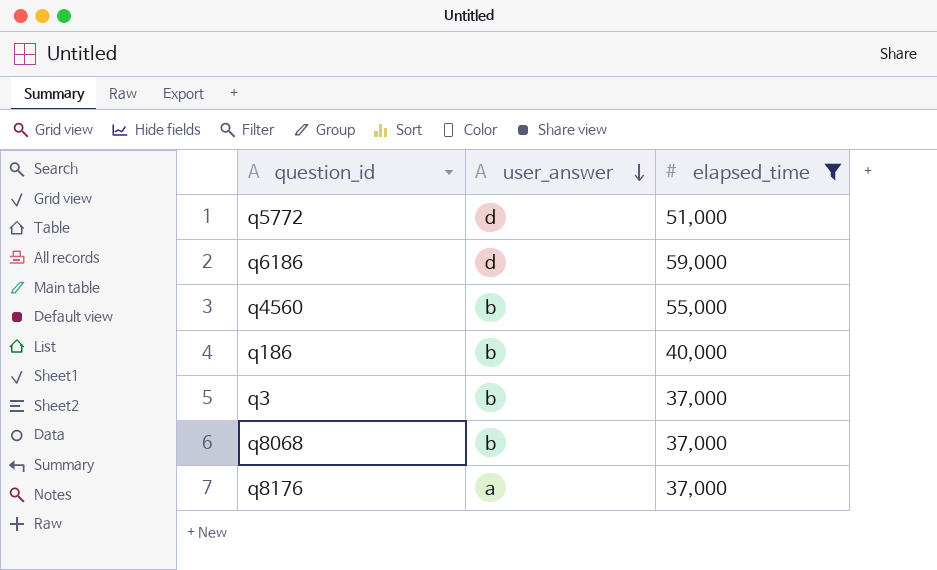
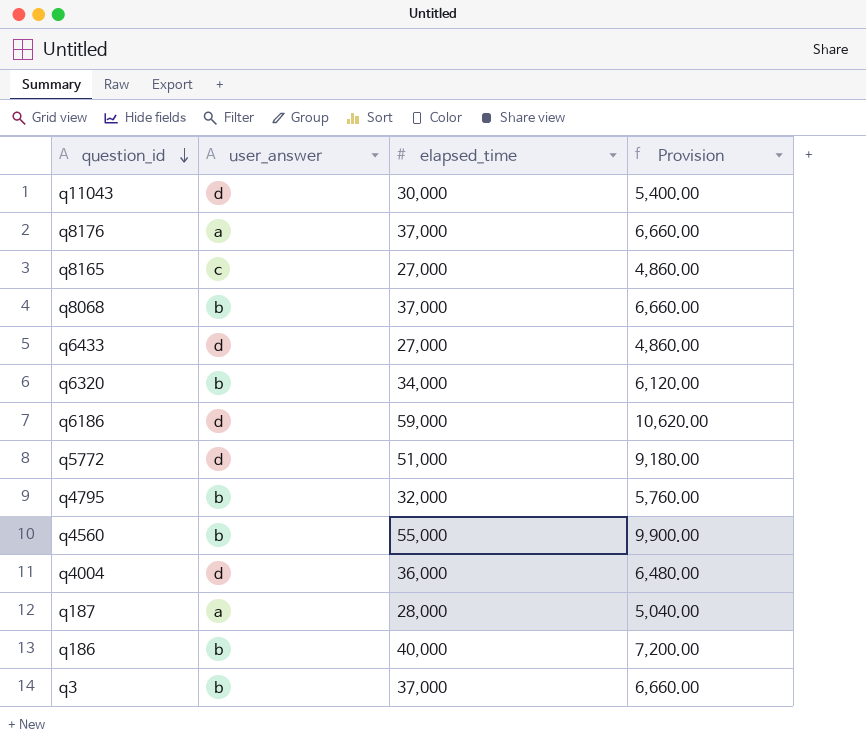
filter: elapsed_time >= 37,000 -> none
row order: user_answer descending -> question_id descending
column Provision | formula: none -> [elapsed_time] * 0.18

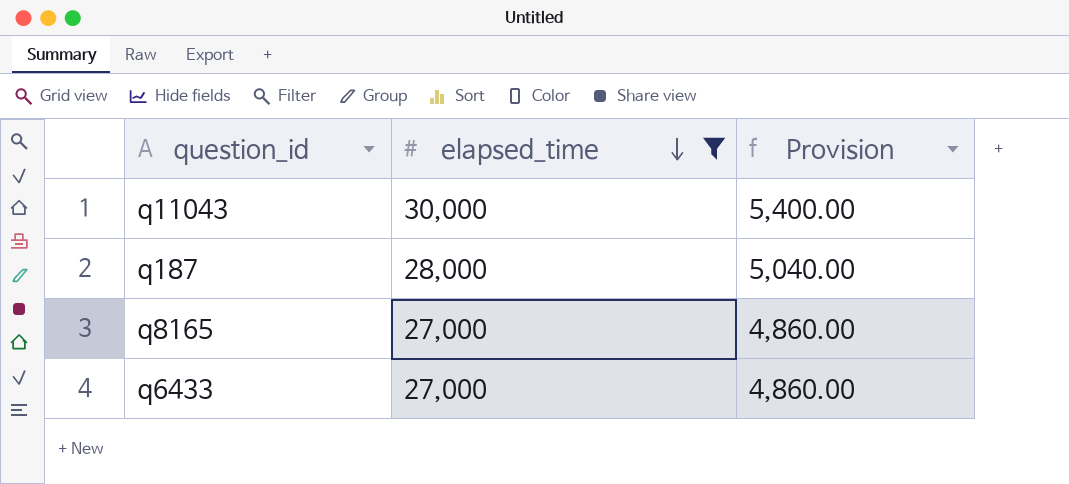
filter: none -> elapsed_time <= 30,000
row order: question_id descending -> elapsed_time descending
column user_answer | position: 2 -> none

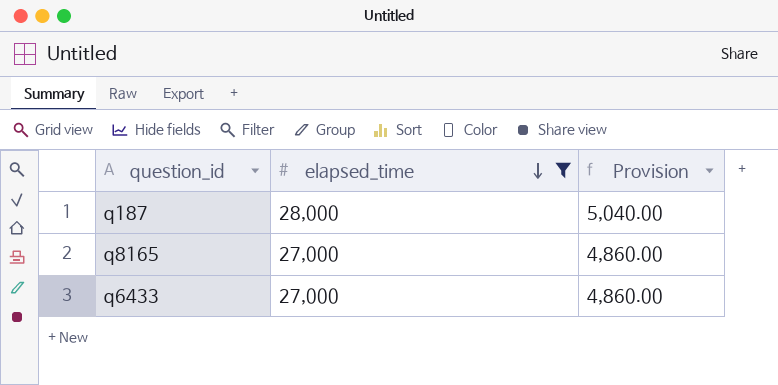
row q11043: 30,000 | 5,400.00 -> none

